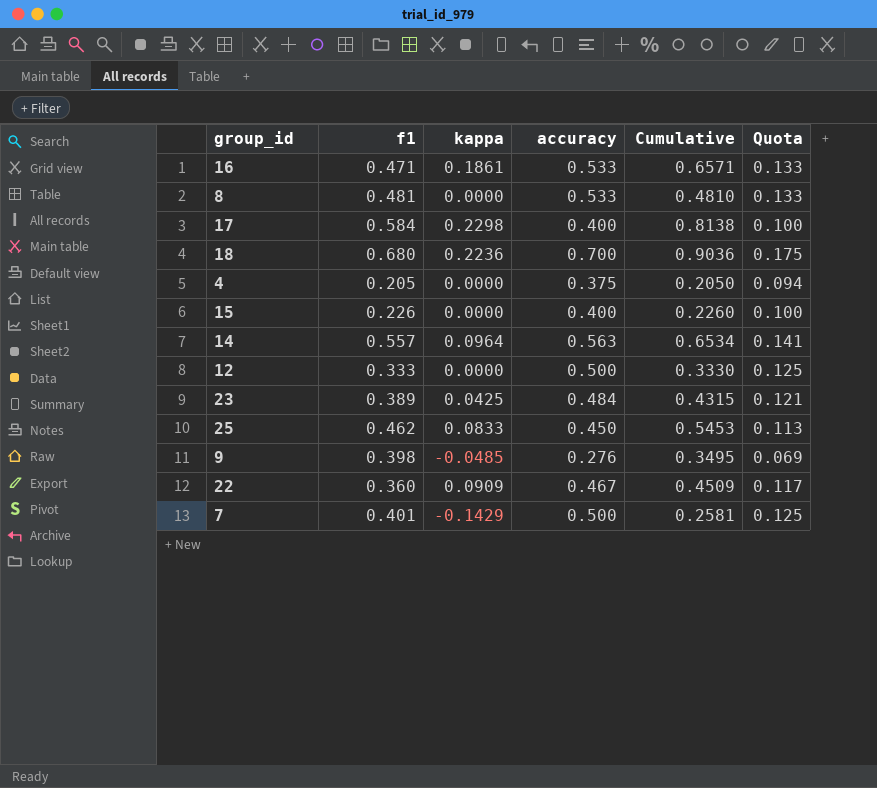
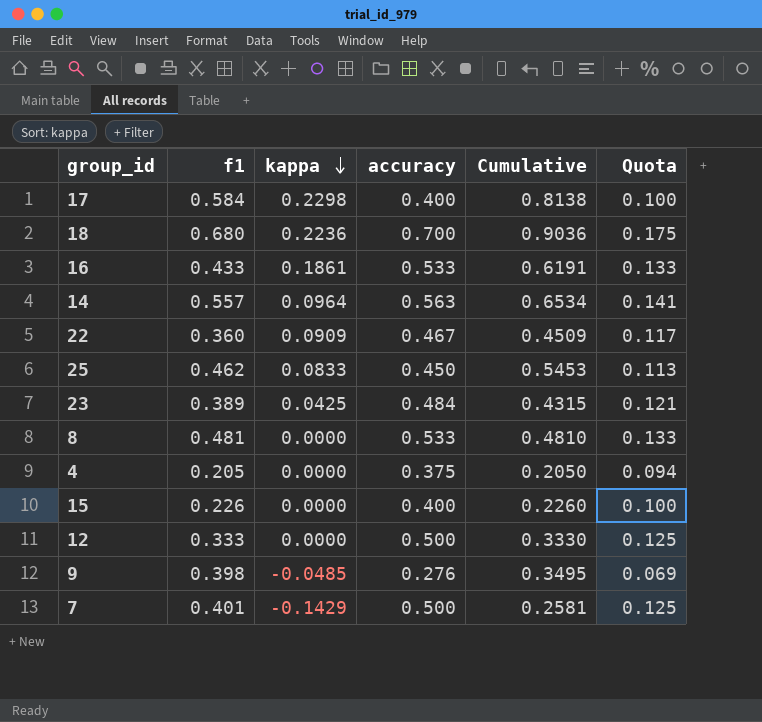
row order: none -> kappa descending
16 | f1: 0.471 -> 0.433
16 | Cumulative: 0.6571 -> 0.6191

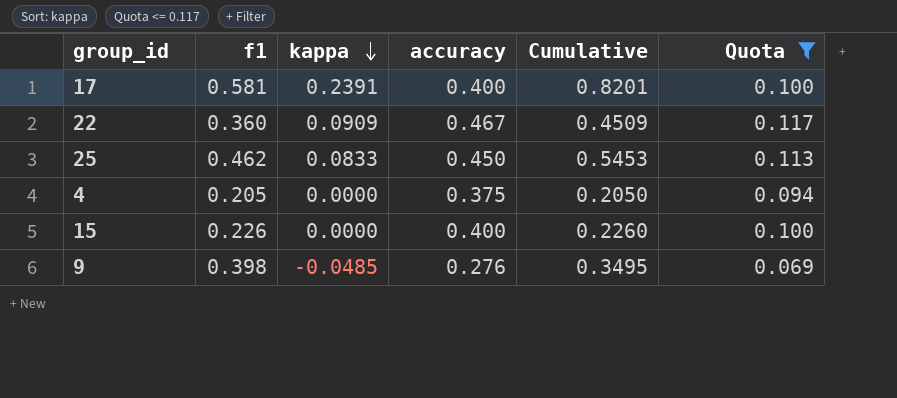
filter: none -> Quota <= 0.117
17 | f1: 0.584 -> 0.581
17 | kappa: 0.2298 -> 0.2391
17 | Cumulative: 0.8138 -> 0.8201

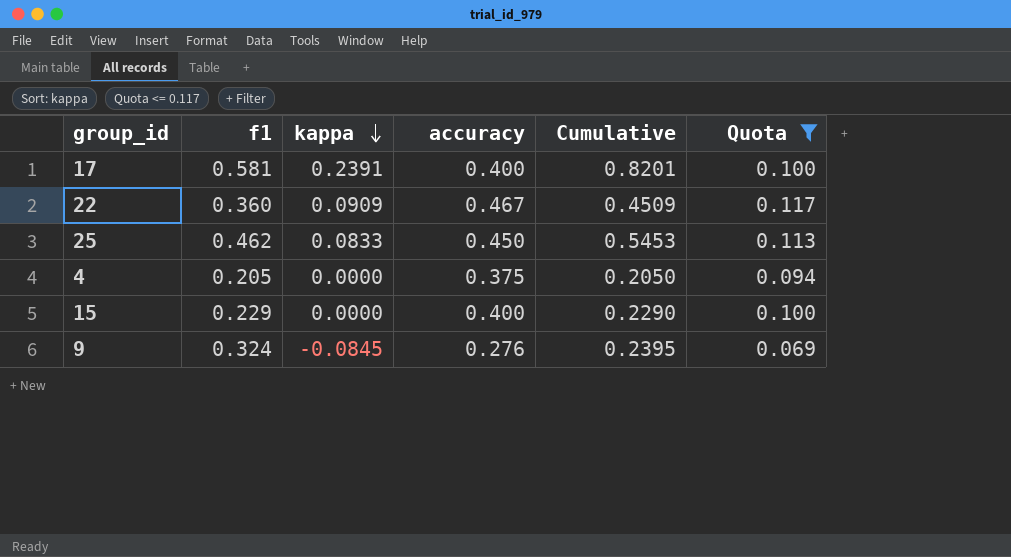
15 | f1: 0.226 -> 0.229
15 | Cumulative: 0.2260 -> 0.2290
9 | f1: 0.398 -> 0.324
9 | kappa: -0.0485 -> -0.0845
9 | Cumulative: 0.3495 -> 0.2395

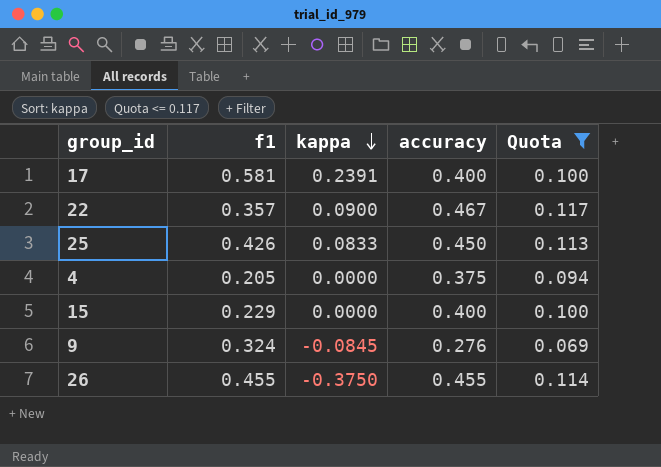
column Cumulative | formula: [f1] + [kappa] -> none
22 | f1: 0.360 -> 0.357
22 | kappa: 0.0909 -> 0.0900
25 | f1: 0.462 -> 0.426
row 26: none -> 0.455 | -0.3750 | 0.455 | 0.114

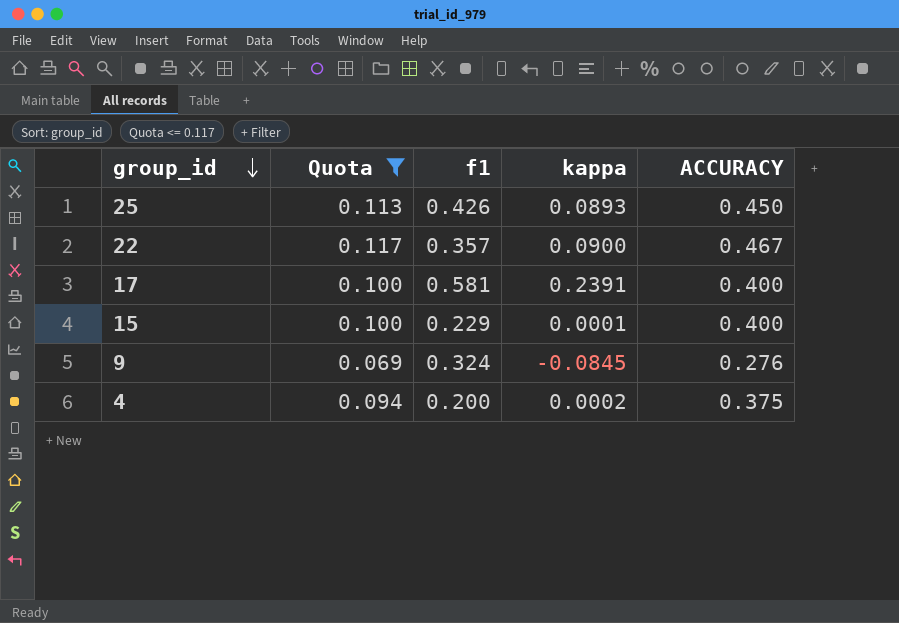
row order: kappa descending -> group_id descending
column Quota | position: 5 -> 2
column name: accuracy -> ACCURACY
row 26: 0.455 | -0.3750 | 0.455 | 0.114 -> none
25 | kappa: 0.0833 -> 0.0893
15 | kappa: 0.0000 -> 0.0001
4 | f1: 0.205 -> 0.200
4 | kappa: 0.0000 -> 0.0002

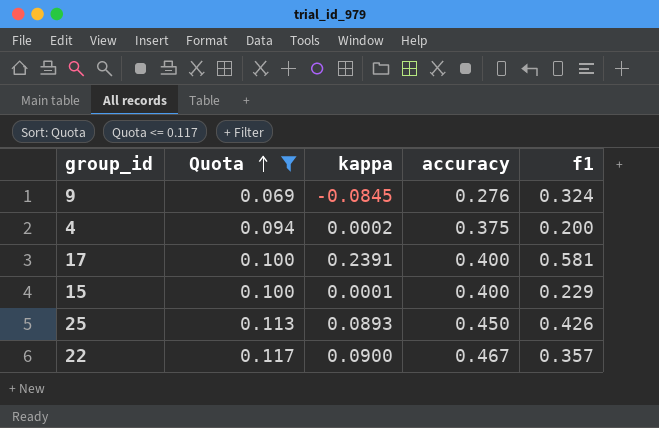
row order: group_id descending -> Quota ascending
column name: ACCURACY -> accuracy
column f1 | position: 3 -> 5

